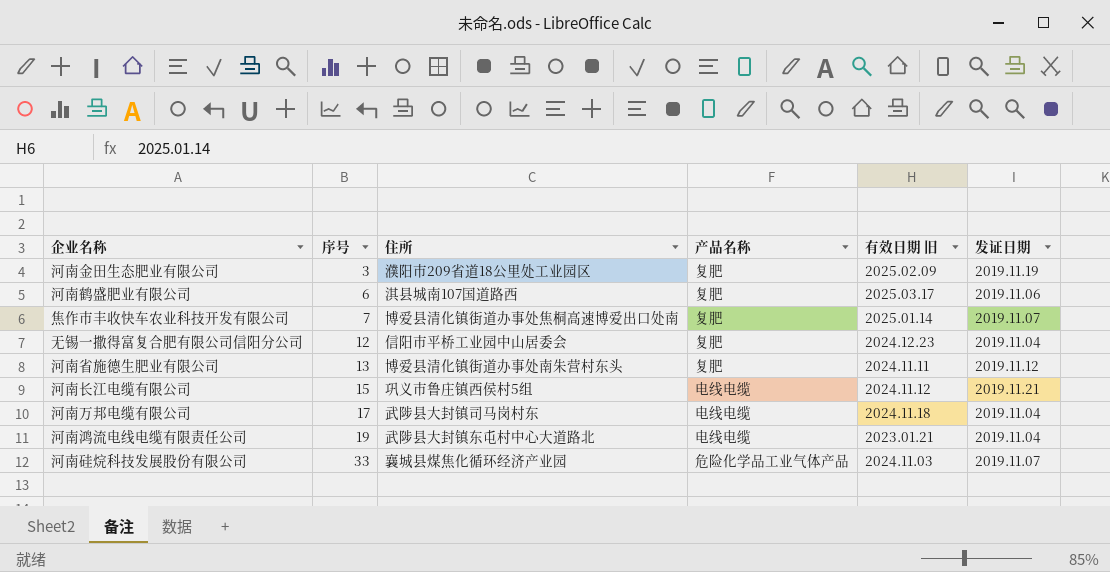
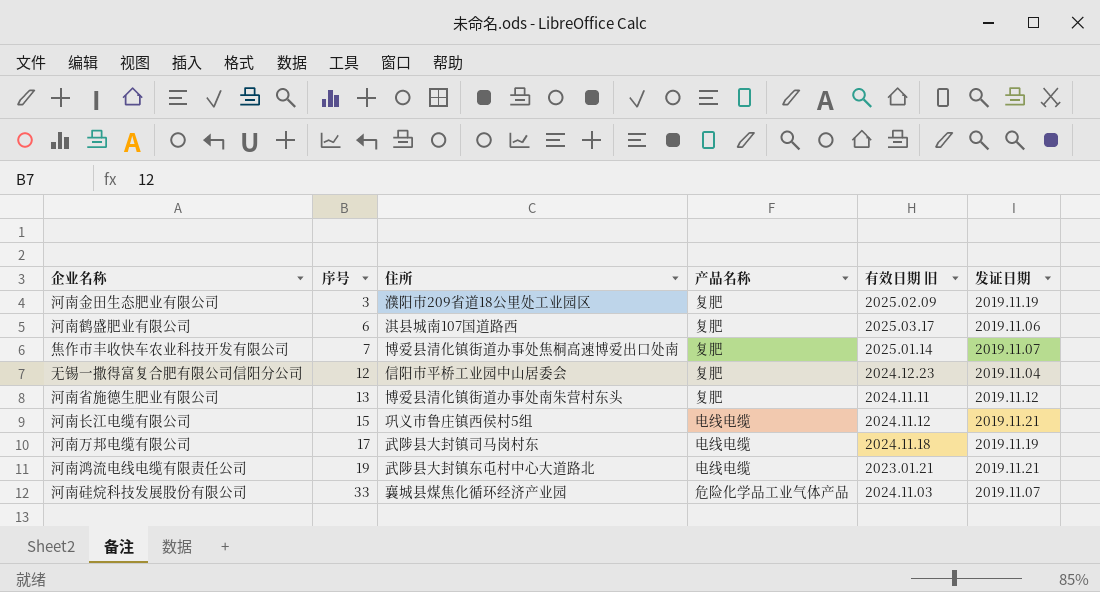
河南万邦电缆有限公司 | 发证日期: 2019.11.04 -> 2019.11.19
河南鸿流电线电缆有限责任公司 | 发证日期: 2019.11.04 -> 2019.11.21

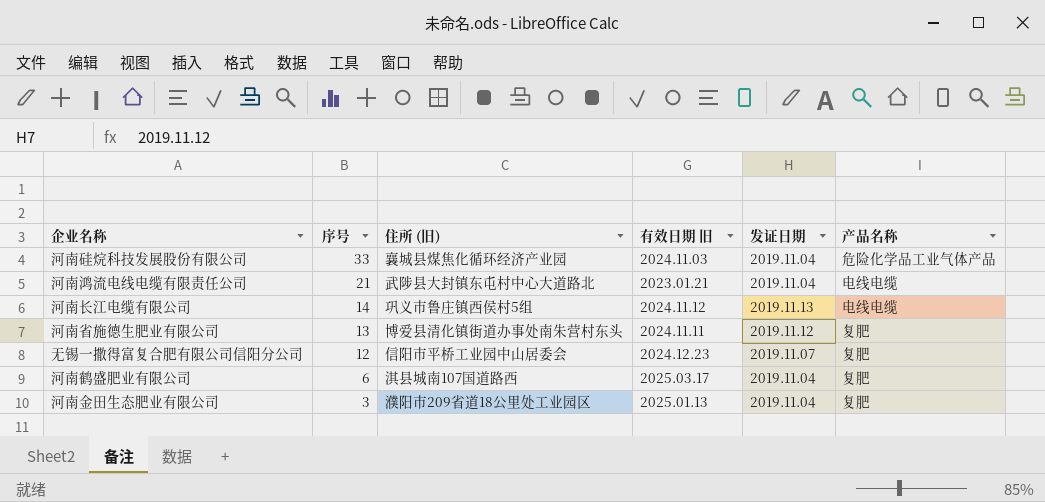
row order: 序号 ascending -> 序号 descending
column name: 住所 -> 住所 (旧)
column 产品名称 | position: 4 -> 6
row 焦作市丰收快车农业科技开发有限公司: 7 | 博爱县清化镇街道办事处焦桐高速博爱出口处南 | 复肥 | 2025.01.14 | 2019.11.07 -> none
row 河南万邦电缆有限公司: 17 | 武陟县大封镇司马岗村东 | 电线电缆 | 2024.11.18 | 2019.11.19 -> none
河南硅烷科技发展股份有限公司 | 发证日期: 2019.11.07 -> 2019.11.04
河南鸿流电线电缆有限责任公司 | 序号: 19 -> 21
河南鸿流电线电缆有限责任公司 | 发证日期: 2019.11.21 -> 2019.11.04
河南长江电缆有限公司 | 序号: 15 -> 14
河南长江电缆有限公司 | 发证日期: 2019.11.21 -> 2019.11.13
无锡一撒得富复合肥有限公司信阳分公司 | 发证日期: 2019.11.04 -> 2019.11.07
河南鹤盛肥业有限公司 | 发证日期: 2019.11.06 -> 2019.11.04
河南金田生态肥业有限公司 | 有效日期 旧: 2025.02.09 -> 2025.01.13
河南金田生态肥业有限公司 | 发证日期: 2019.11.19 -> 2019.11.04

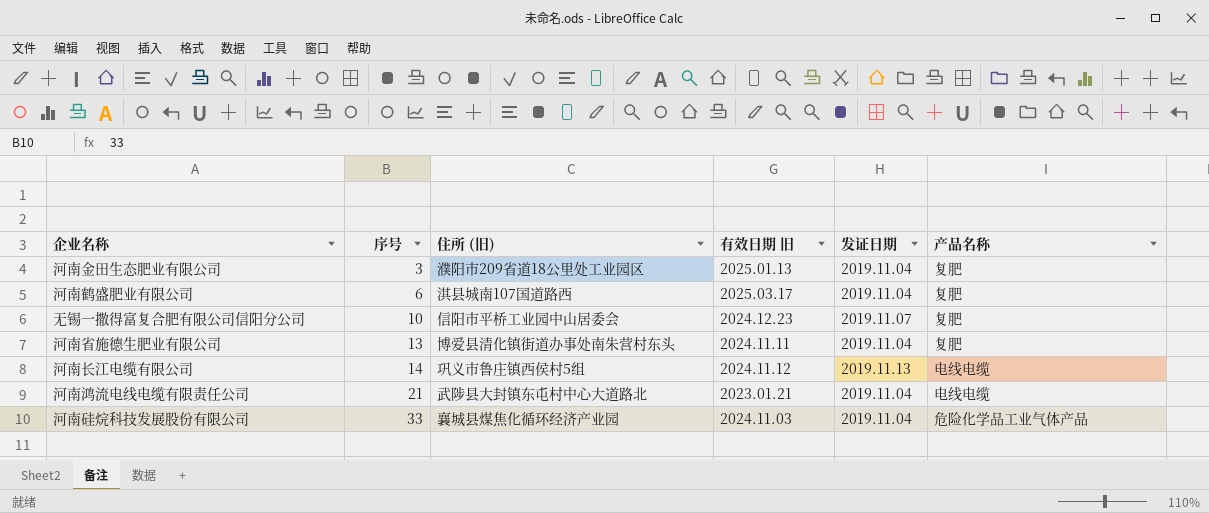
row order: 序号 descending -> 序号 ascending
无锡一撒得富复合肥有限公司信阳分公司 | 序号: 12 -> 10
河南省施德生肥业有限公司 | 发证日期: 2019.11.12 -> 2019.11.04

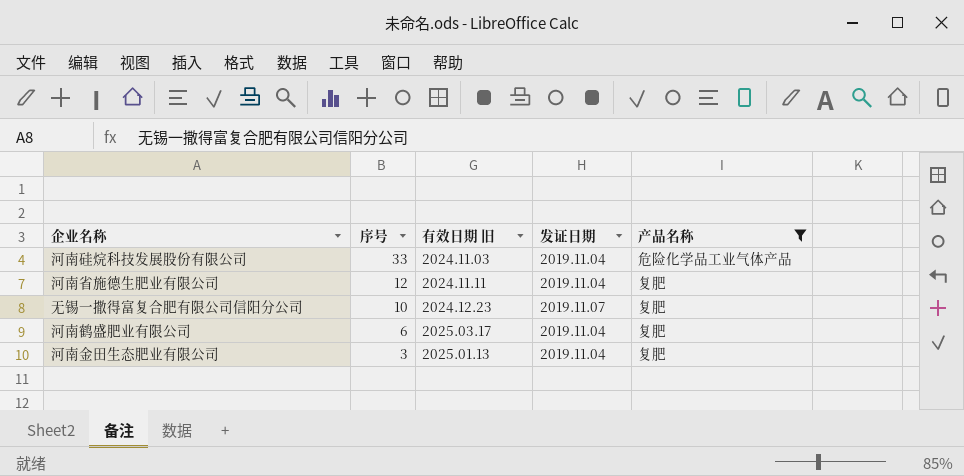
filter: none -> 产品名称 != 电线电缆
row order: 序号 ascending -> 序号 descending
column 住所 (旧) | position: 3 -> none
河南省施德生肥业有限公司 | 序号: 13 -> 12

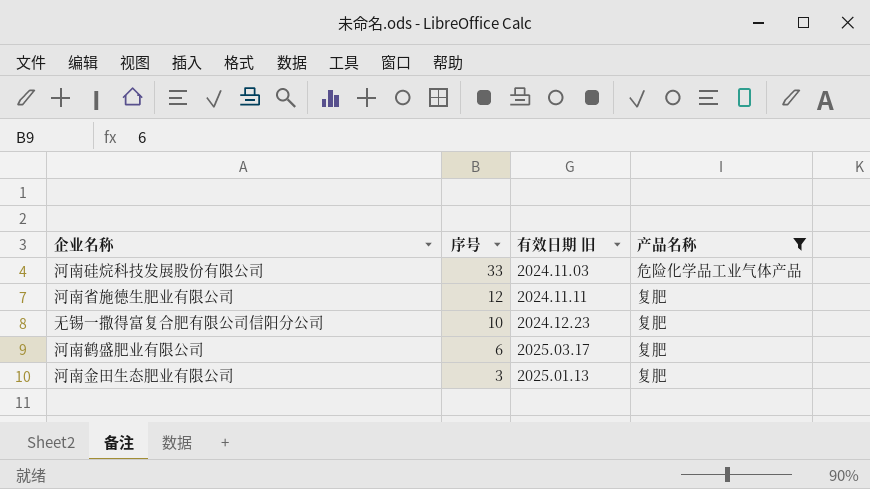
column 发证日期 | position: 4 -> none

